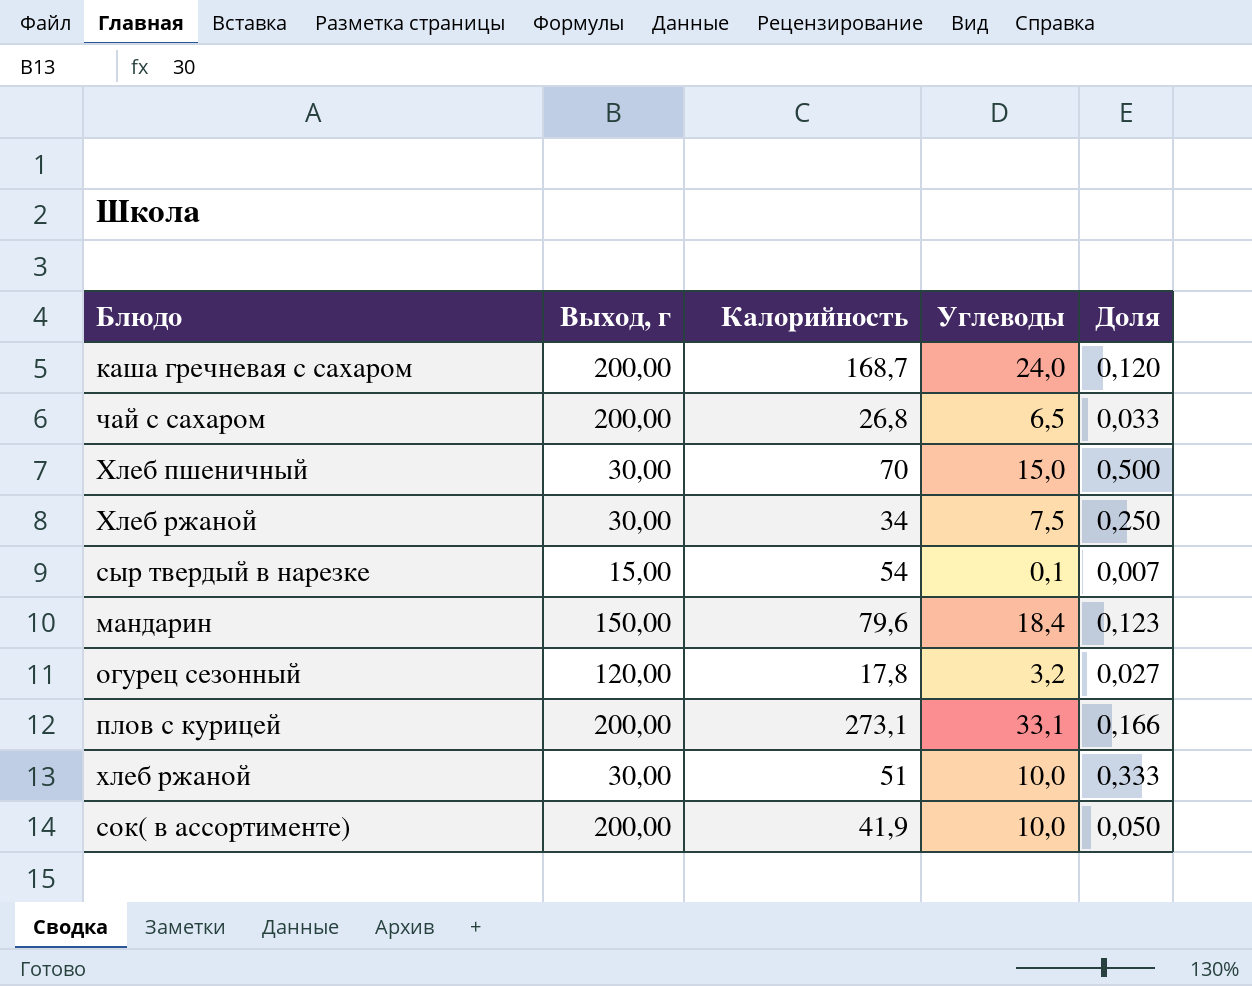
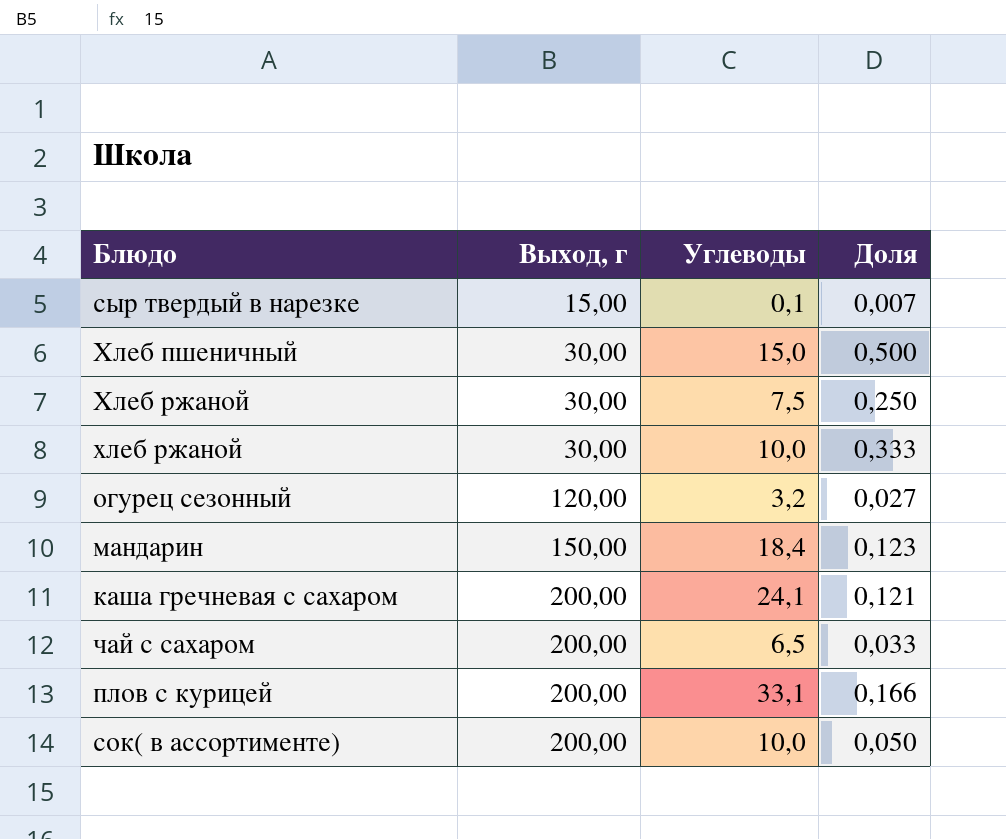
row order: none -> Выход, г ascending
column Калорийность | position: 3 -> none
каша гречневая с сахаром | Углеводы: 24,0 -> 24,1
каша гречневая с сахаром | Доля: 0,120 -> 0,121

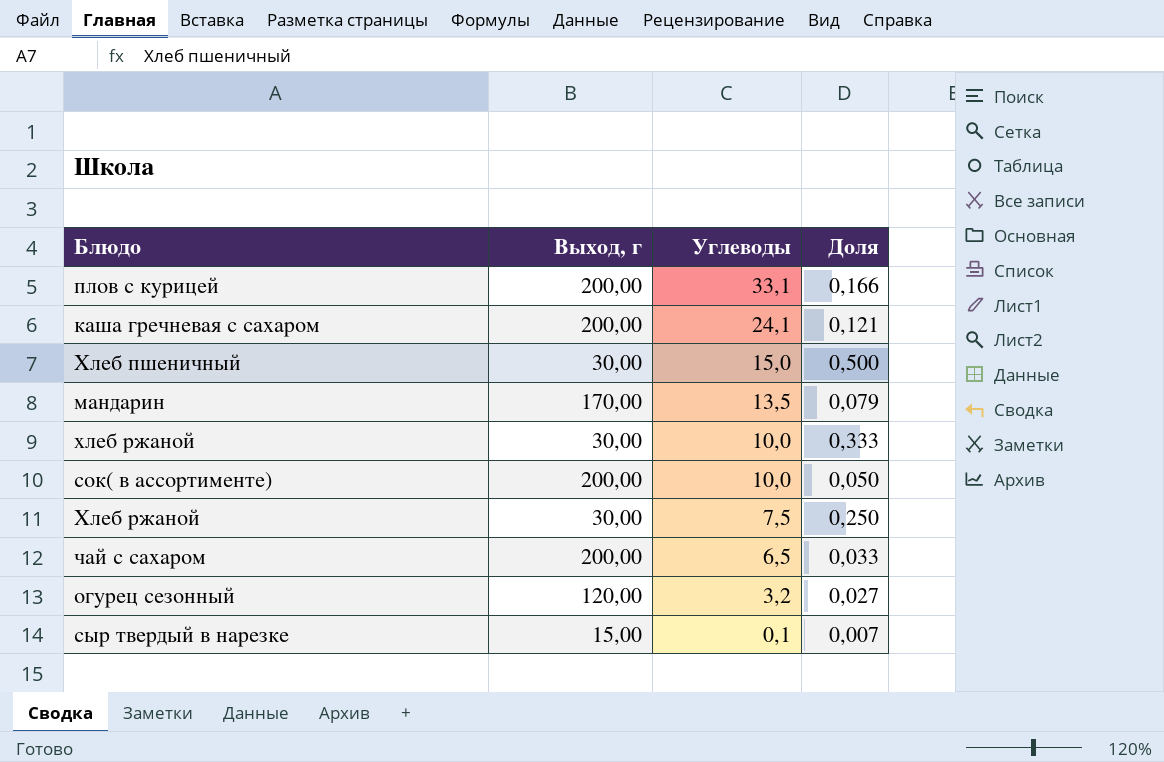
row order: Выход, г ascending -> Углеводы descending
мандарин | Выход, г: 150,00 -> 170,00
мандарин | Углеводы: 18,4 -> 13,5
мандарин | Доля: 0,123 -> 0,079

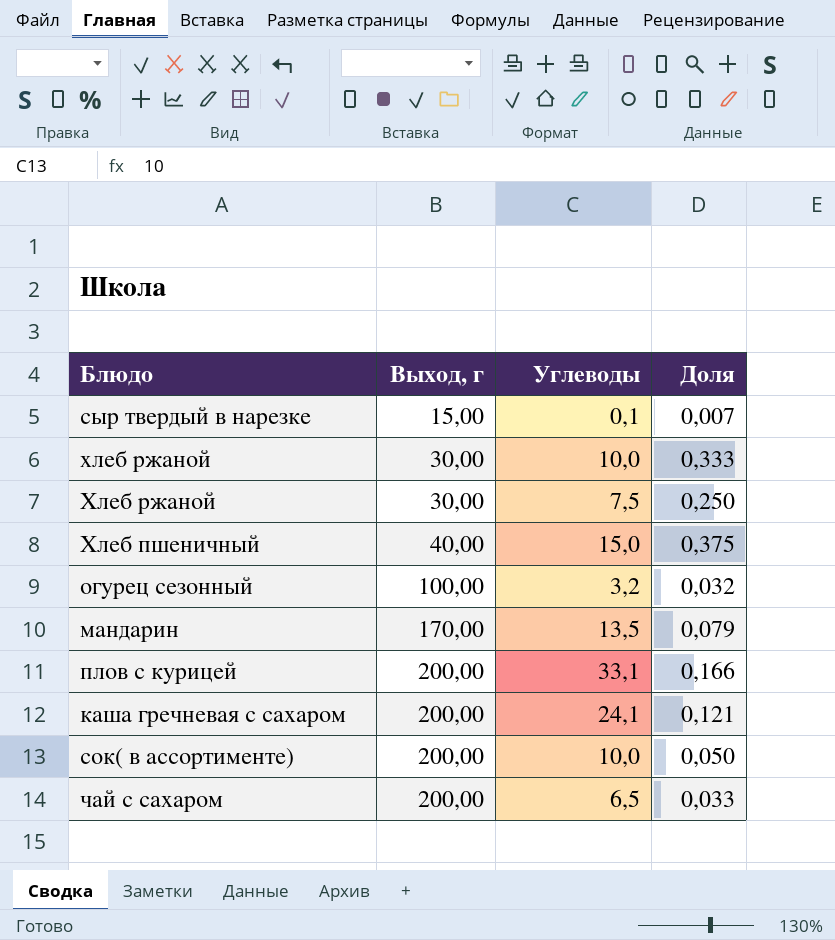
row order: Углеводы descending -> Выход, г ascending
Хлеб пшеничный | Выход, г: 30,00 -> 40,00
Хлеб пшеничный | Доля: 0,500 -> 0,375
огурец сезонный | Выход, г: 120,00 -> 100,00
огурец сезонный | Доля: 0,027 -> 0,032

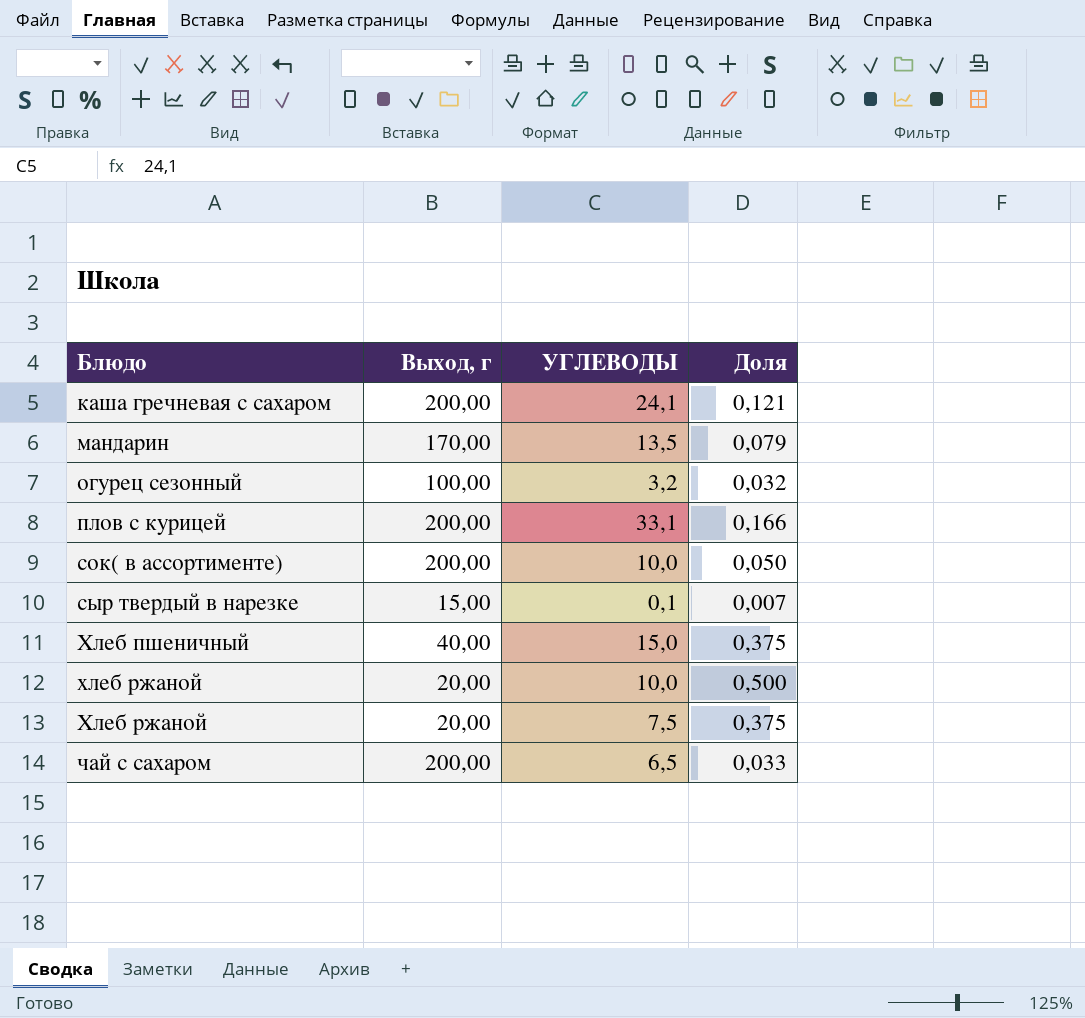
row order: Выход, г ascending -> Блюдо ascending
column name: Углеводы -> УГЛЕВОДЫ
хлеб ржаной | Выход, г: 30,00 -> 20,00
хлеб ржаной | Доля: 0,333 -> 0,500
Хлеб ржаной | Выход, г: 30,00 -> 20,00
Хлеб ржаной | Доля: 0,250 -> 0,375

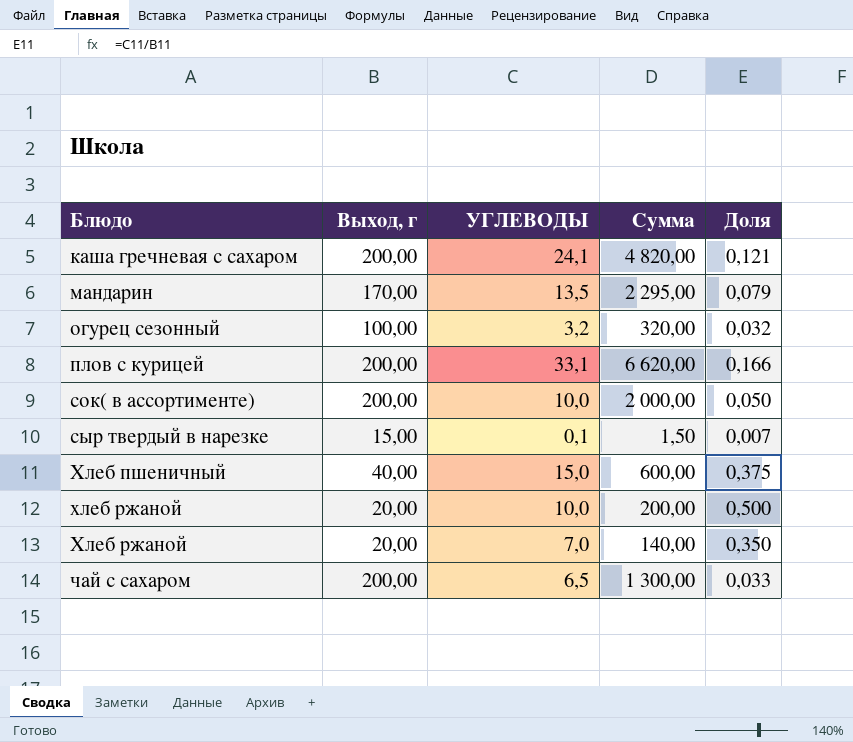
column Сумма | formula: none -> [Выход, г] * [УГЛЕВОДЫ]
Хлеб ржаной | УГЛЕВОДЫ: 7,5 -> 7,0
Хлеб ржаной | Доля: 0,375 -> 0,350

